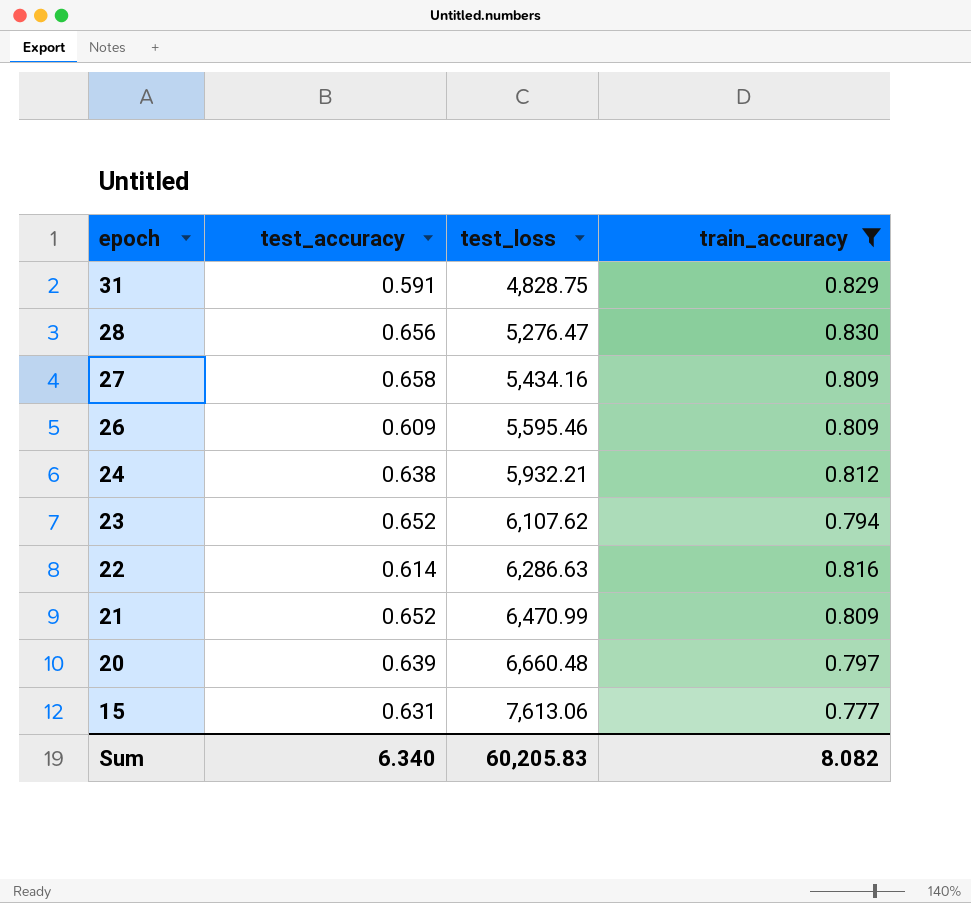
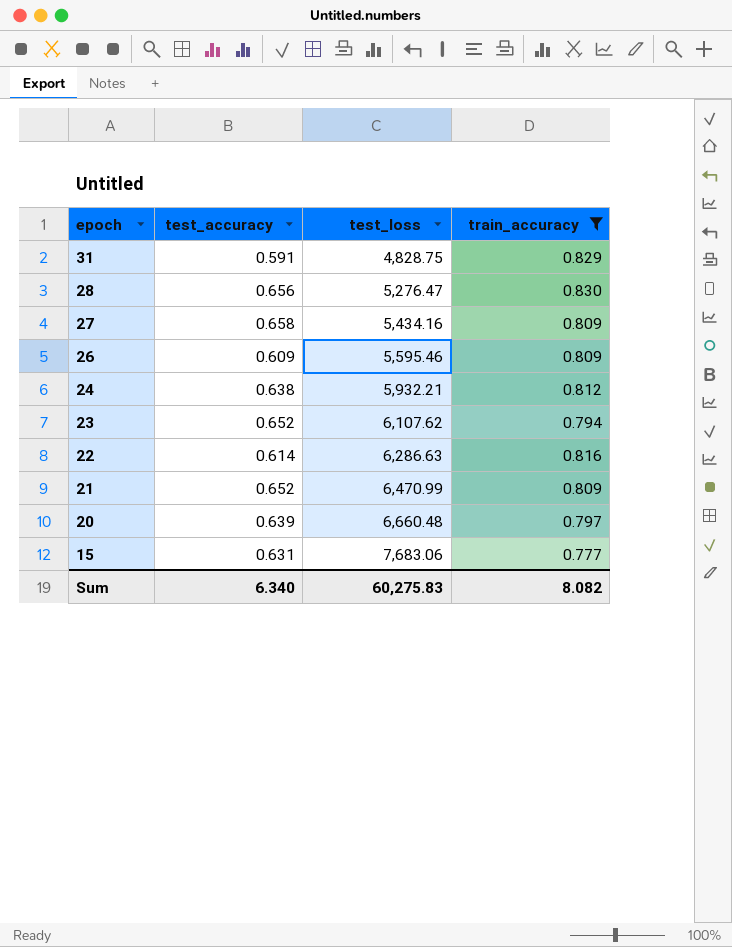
15 | test_loss: 7,613.06 -> 7,683.06
Sum | test_loss: 60,205.83 -> 60,275.83

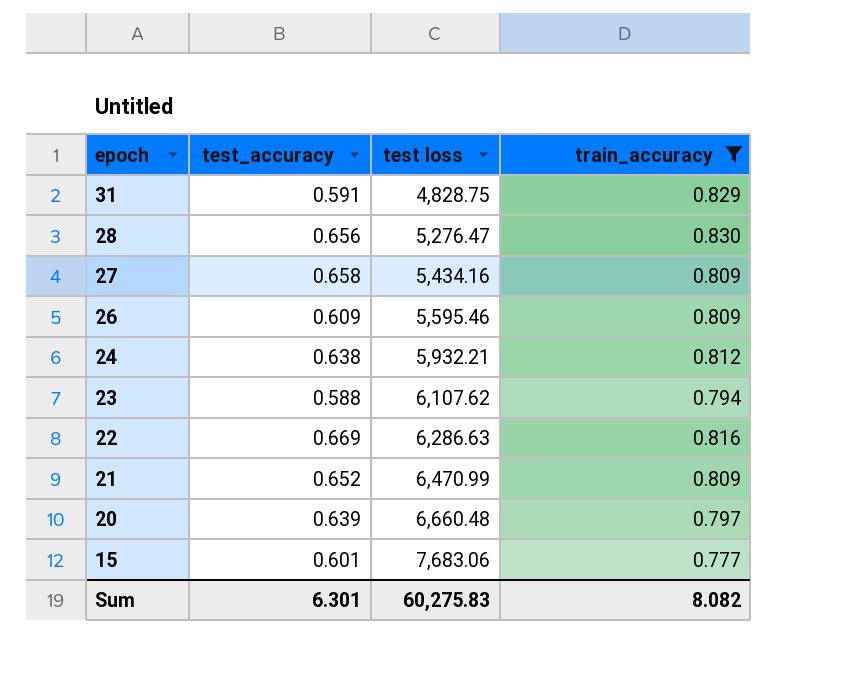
column name: test_loss -> test loss
23 | test_accuracy: 0.652 -> 0.588
22 | test_accuracy: 0.614 -> 0.669
15 | test_accuracy: 0.631 -> 0.601
Sum | test_accuracy: 6.340 -> 6.301

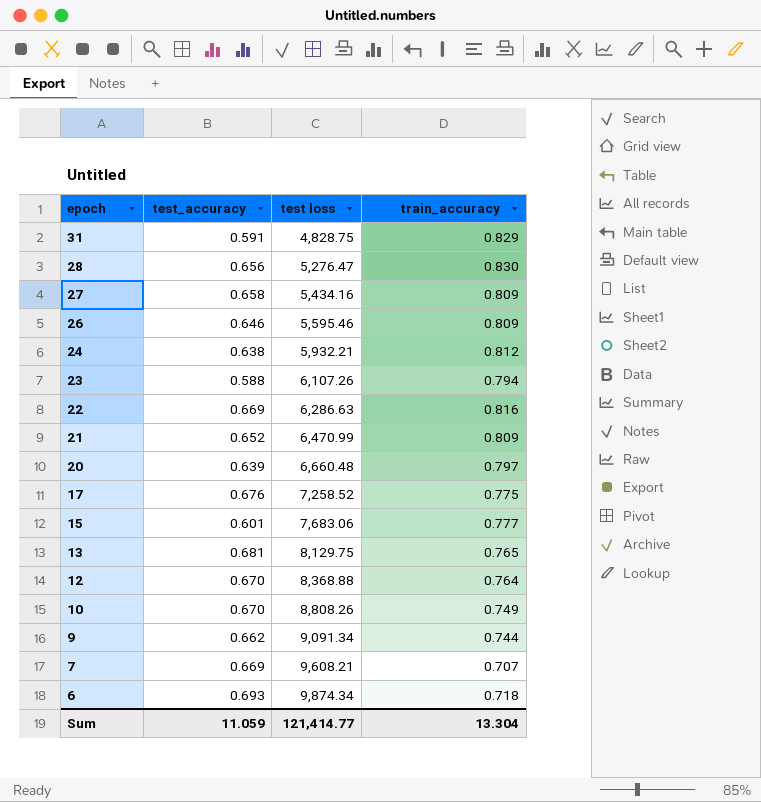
filter: train_accuracy >= 0.777 -> none
26 | test_accuracy: 0.609 -> 0.646
23 | test loss: 6,107.62 -> 6,107.26
Sum | test_accuracy: 6.301 -> 11.059
Sum | test loss: 60,275.83 -> 121,414.77
Sum | train_accuracy: 8.082 -> 13.304

